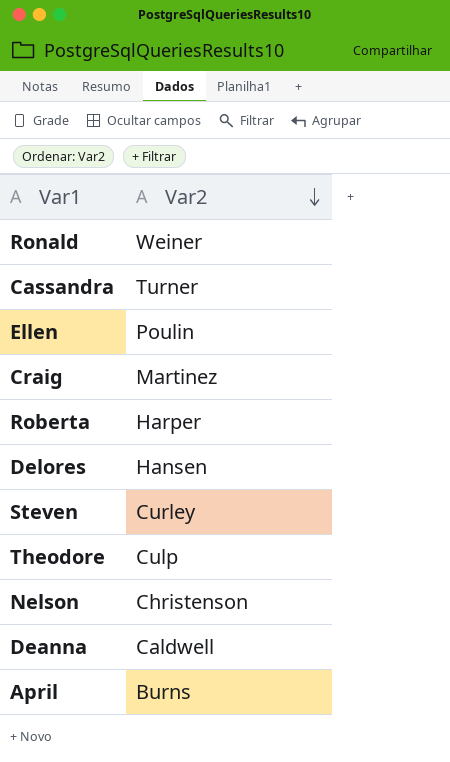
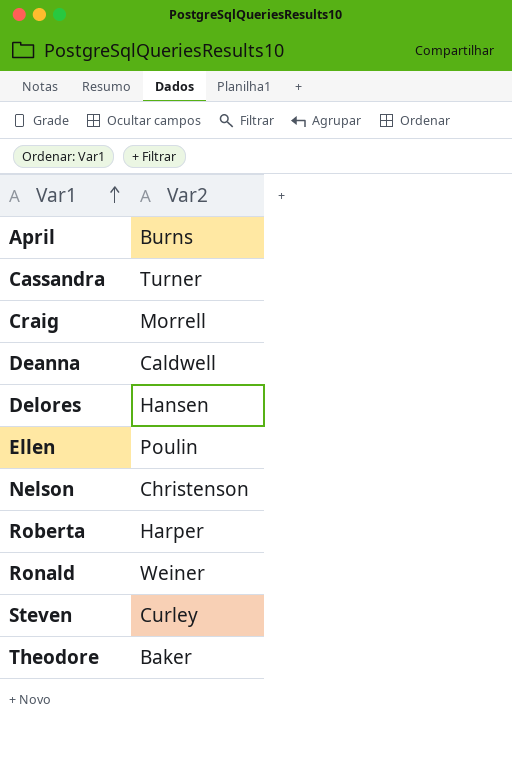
row order: Var2 descending -> Var1 ascending
Craig | Var2: Martinez -> Morrell
Theodore | Var2: Culp -> Baker

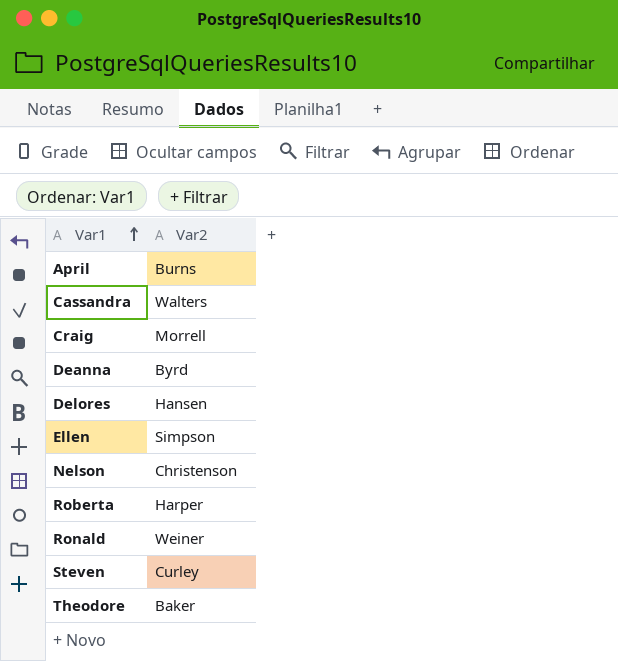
Cassandra | Var2: Turner -> Walters
Deanna | Var2: Caldwell -> Byrd
Ellen | Var2: Poulin -> Simpson

